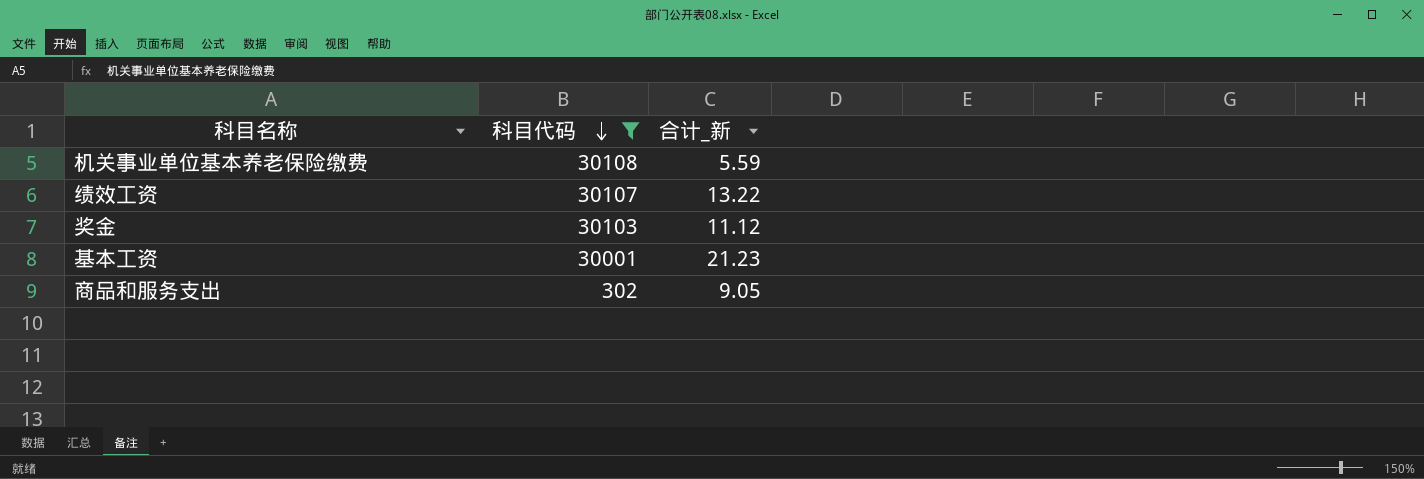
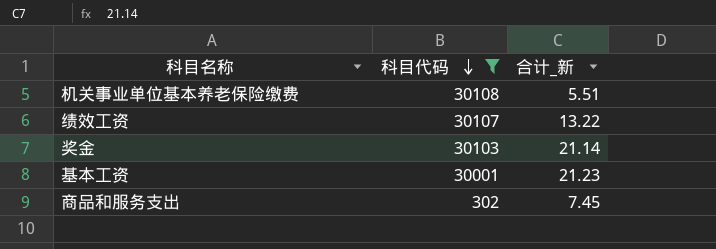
机关事业单位基本养老保险缴费 | 合计_新: 5.59 -> 5.51
奖金 | 合计_新: 11.12 -> 21.14
商品和服务支出 | 合计_新: 9.05 -> 7.45

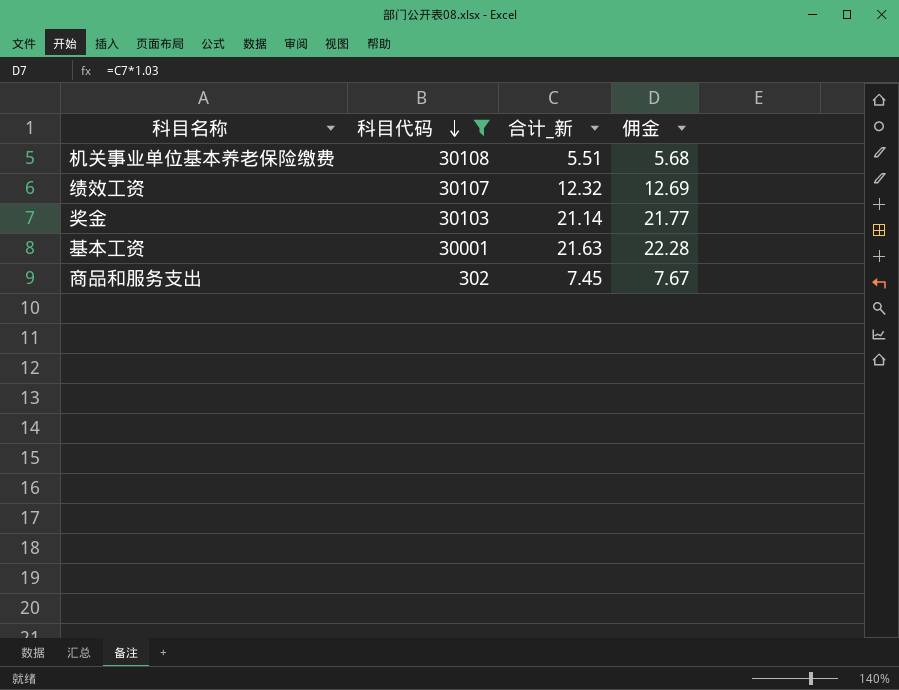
column 佣金 | formula: none -> [合计_新] * 1.03
绩效工资 | 合计_新: 13.22 -> 12.32
基本工资 | 合计_新: 21.23 -> 21.63

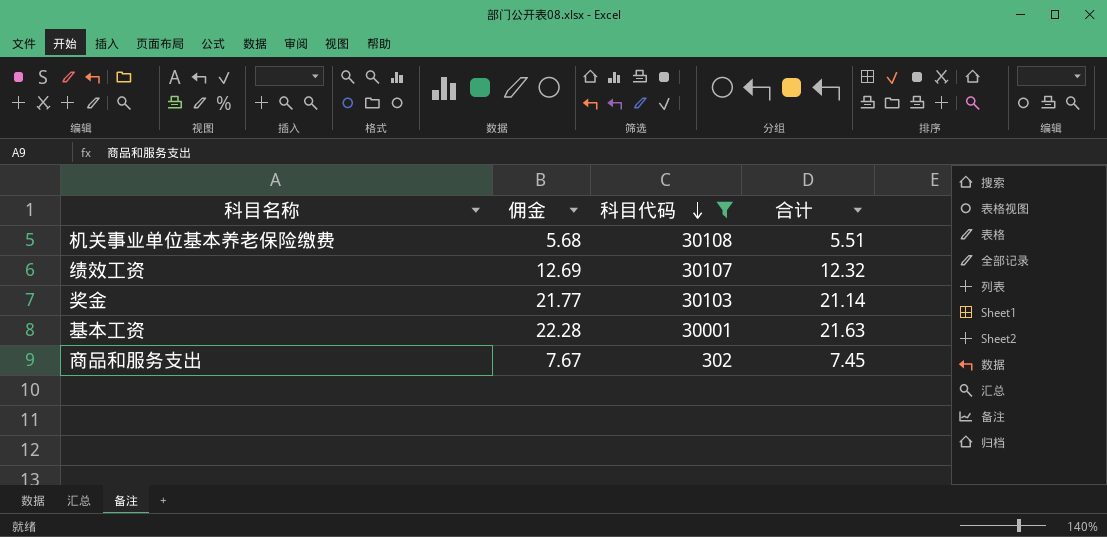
column 佣金 | position: 4 -> 2
column name: 合计_新 -> 合计

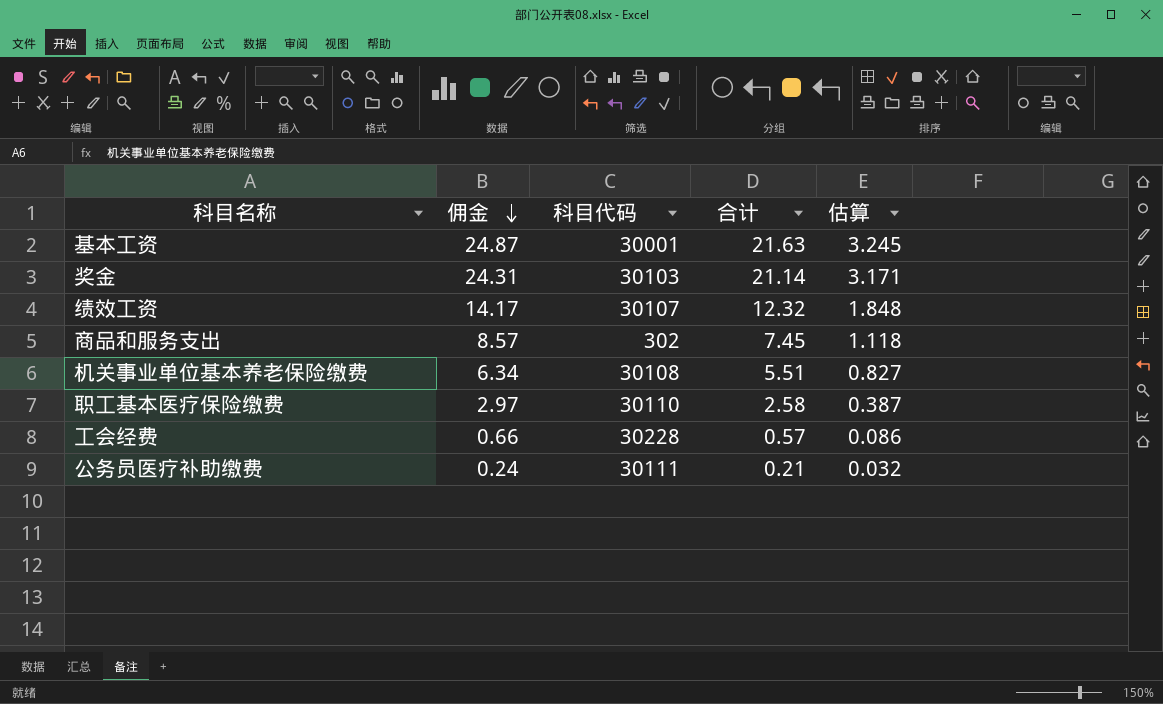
filter: 科目代码 <= 30108 -> none
row order: 科目代码 descending -> 佣金 descending
column 佣金 | formula: [合计] * 1.03 -> [合计] * 1.15
column 估算 | formula: none -> [合计] * 0.15

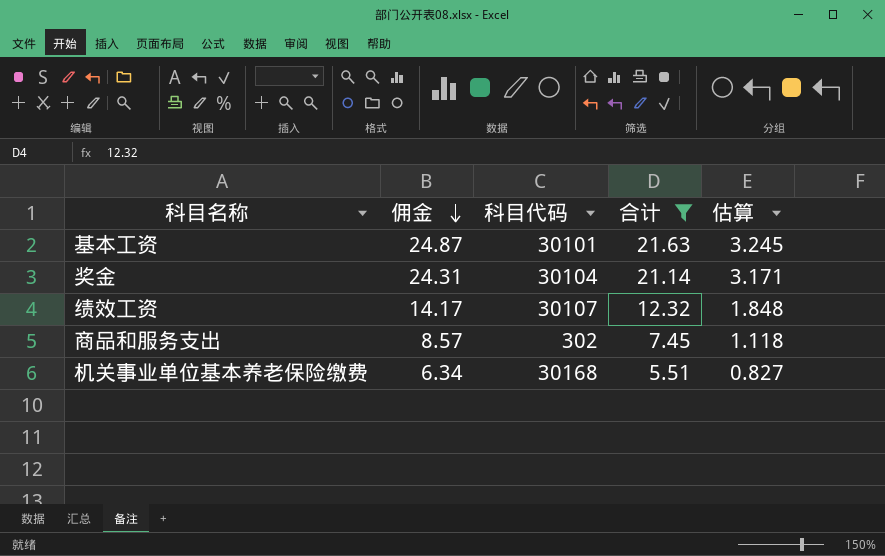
filter: none -> 合计 >= 5.51
基本工资 | 科目代码: 30001 -> 30101
奖金 | 科目代码: 30103 -> 30104
机关事业单位基本养老保险缴费 | 科目代码: 30108 -> 30168

